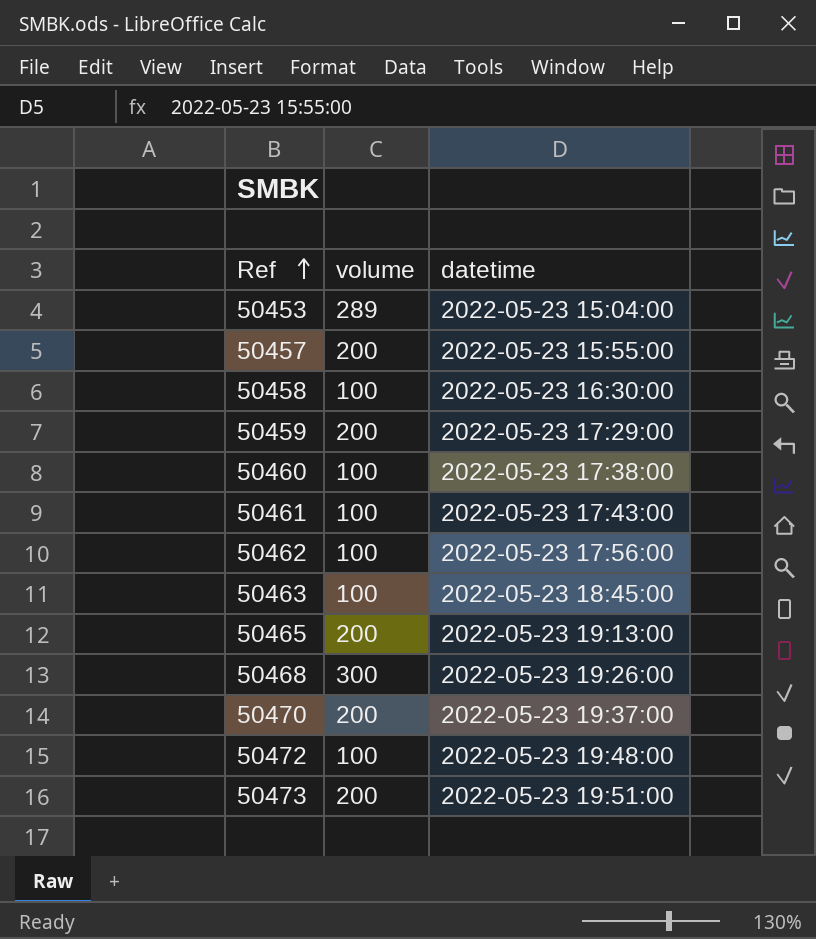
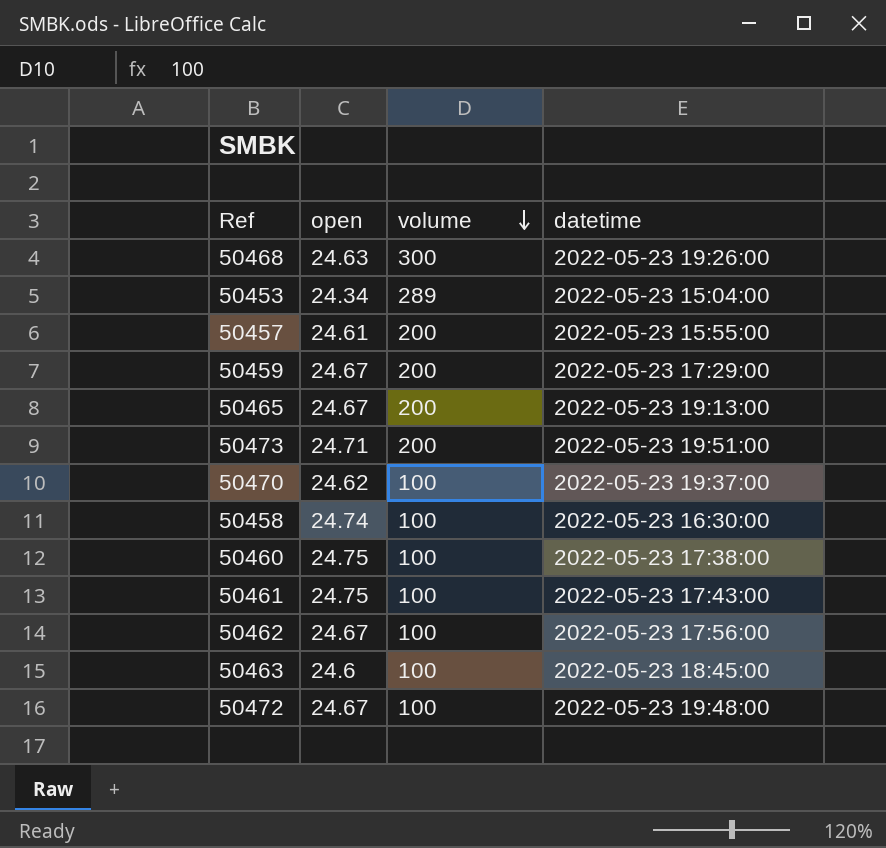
row order: Ref ascending -> volume descending
column open | position: none -> 2
50470 | volume: 200 -> 100

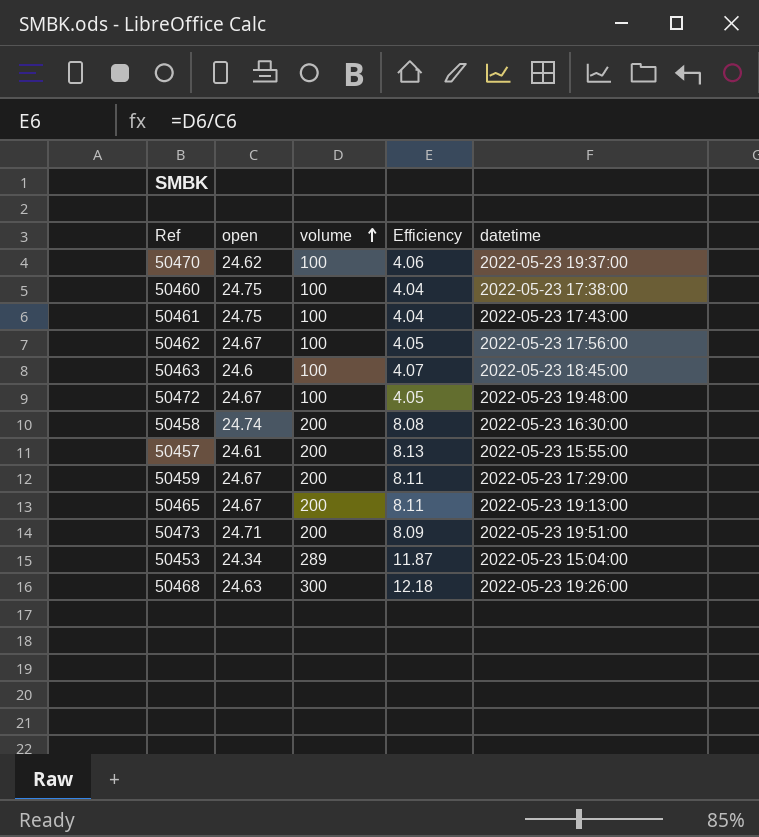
row order: volume descending -> volume ascending
column Efficiency | formula: none -> [volume] / [open]
50458 | volume: 100 -> 200

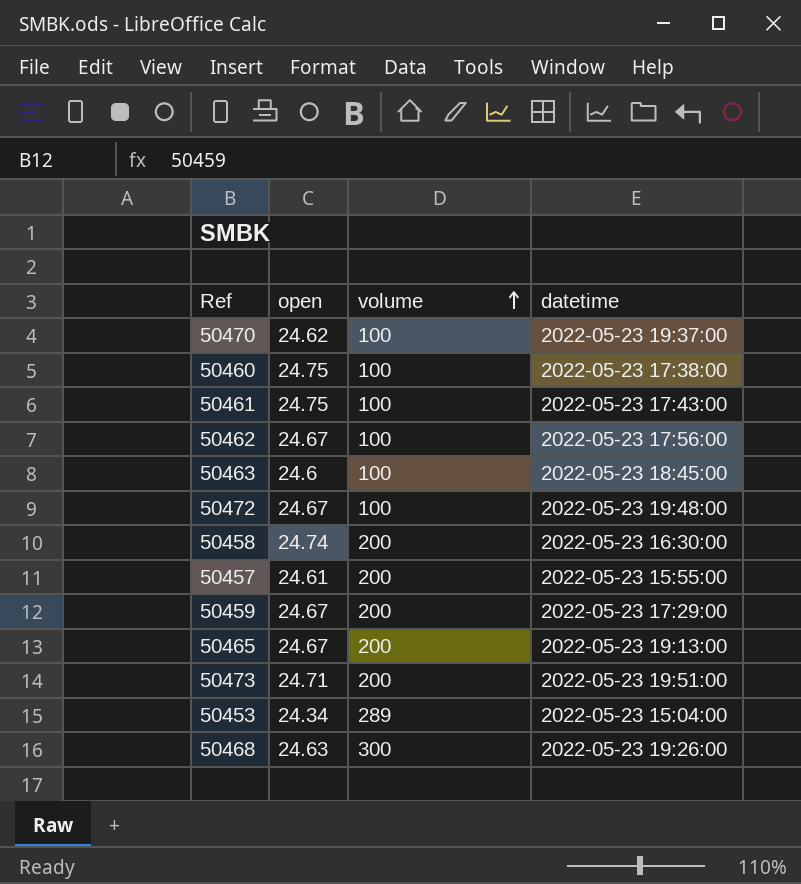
column Efficiency | formula: [volume] / [open] -> none

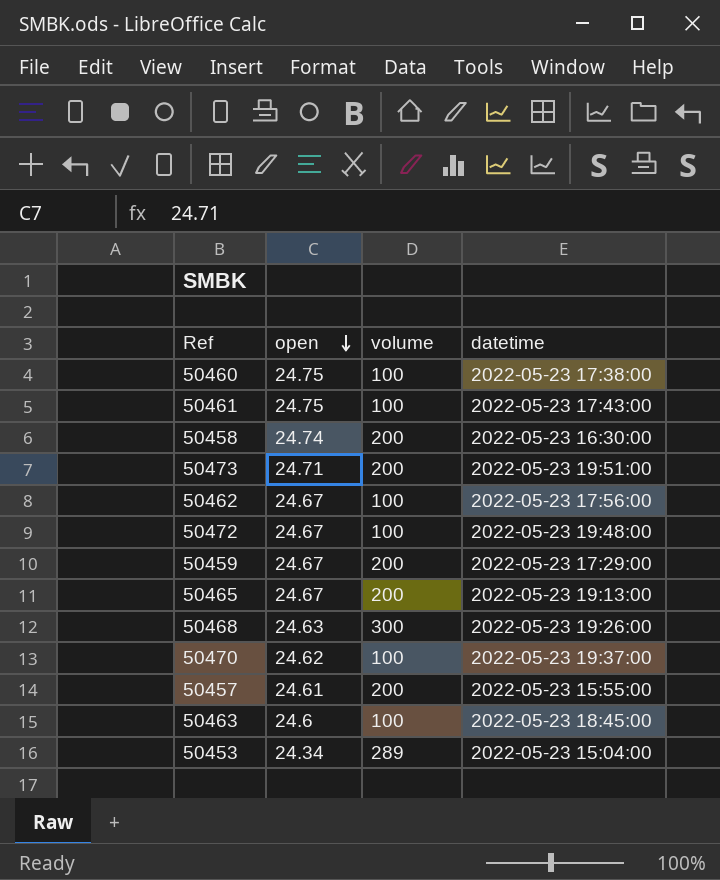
row order: volume ascending -> open descending

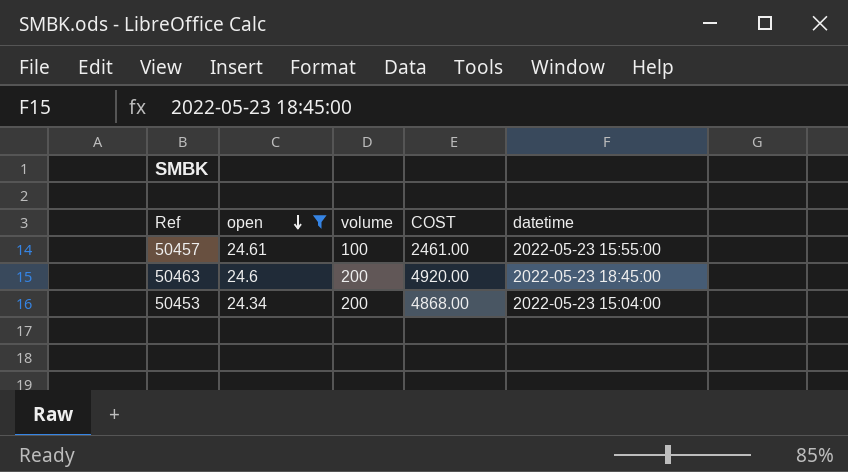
filter: none -> open <= 24.61
column COST | formula: none -> [open] * [volume]
50457 | volume: 200 -> 100
50463 | volume: 100 -> 200
50453 | volume: 289 -> 200

